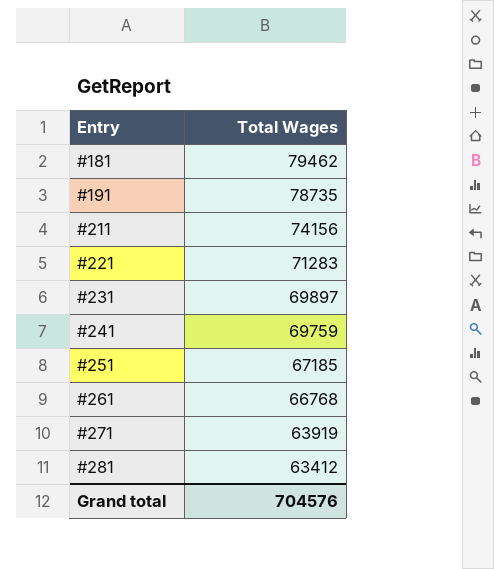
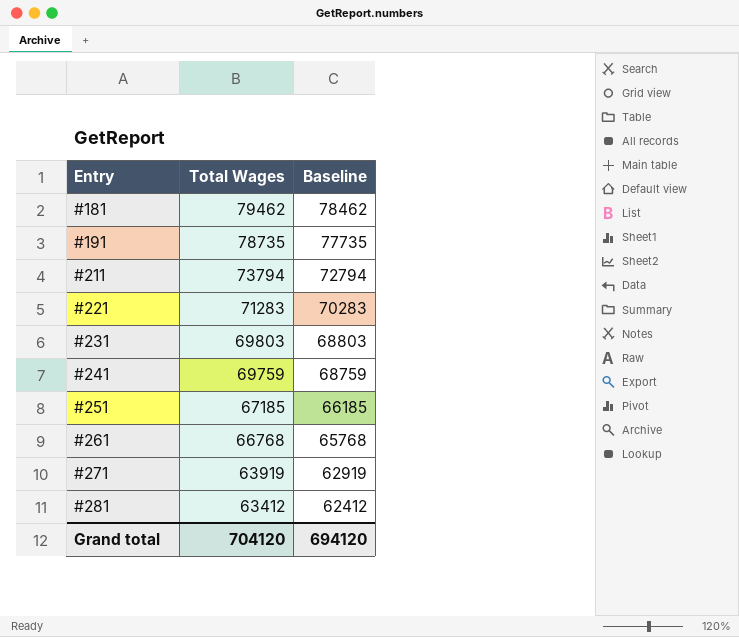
column Baseline | formula: none -> [Total Wages] - 1000
#211 | Total Wages: 74156 -> 73794
#231 | Total Wages: 69897 -> 69803
Grand total | Total Wages: 704576 -> 704120

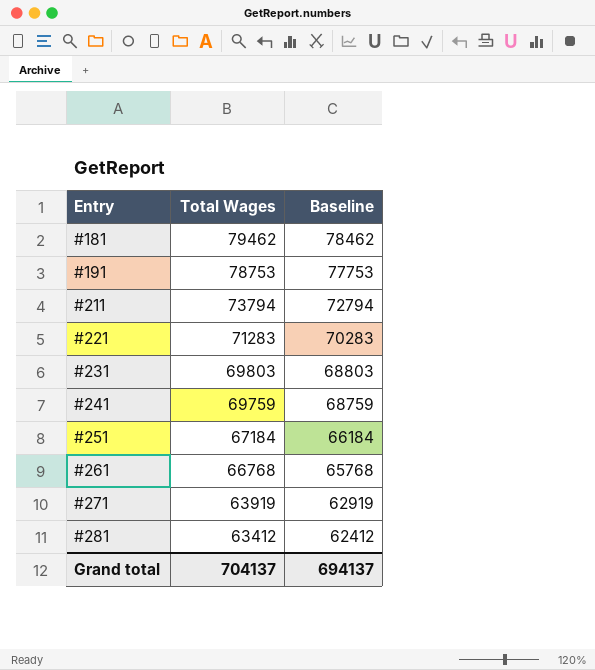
#191 | Total Wages: 78735 -> 78753
#191 | Baseline: 77735 -> 77753
#251 | Total Wages: 67185 -> 67184
#251 | Baseline: 66185 -> 66184
Grand total | Total Wages: 704120 -> 704137
Grand total | Baseline: 694120 -> 694137

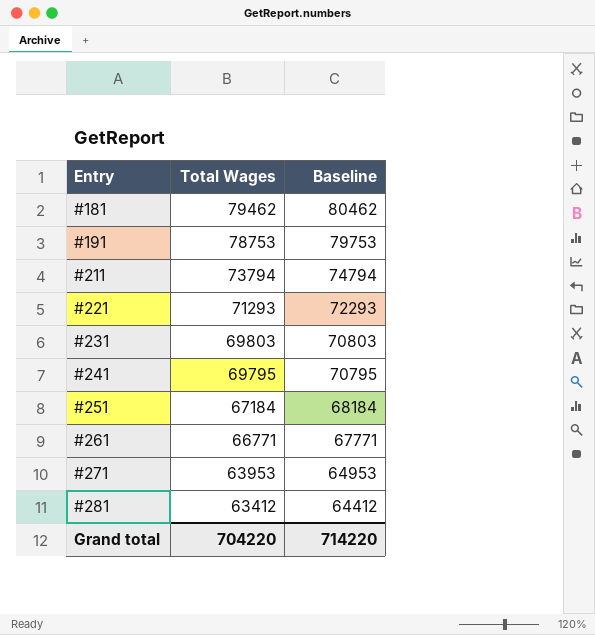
column Baseline | formula: [Total Wages] - 1000 -> [Total Wages] + 1000
#221 | Total Wages: 71283 -> 71293
#241 | Total Wages: 69759 -> 69795
#261 | Total Wages: 66768 -> 66771
#271 | Total Wages: 63919 -> 63953
Grand total | Total Wages: 704137 -> 704220
Grand total | Baseline: 694137 -> 714220

